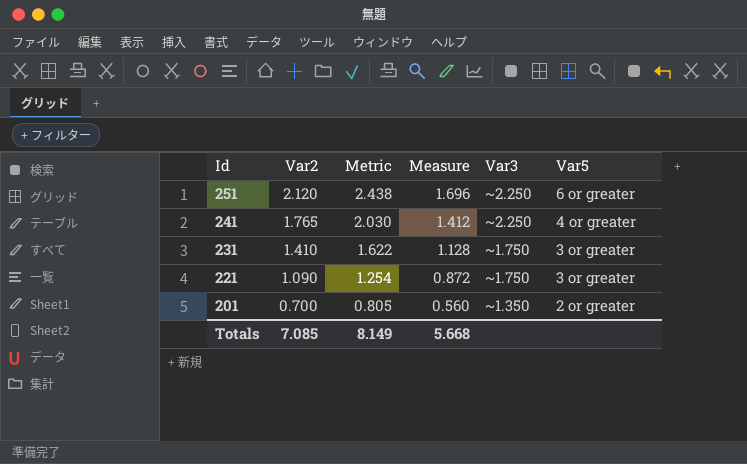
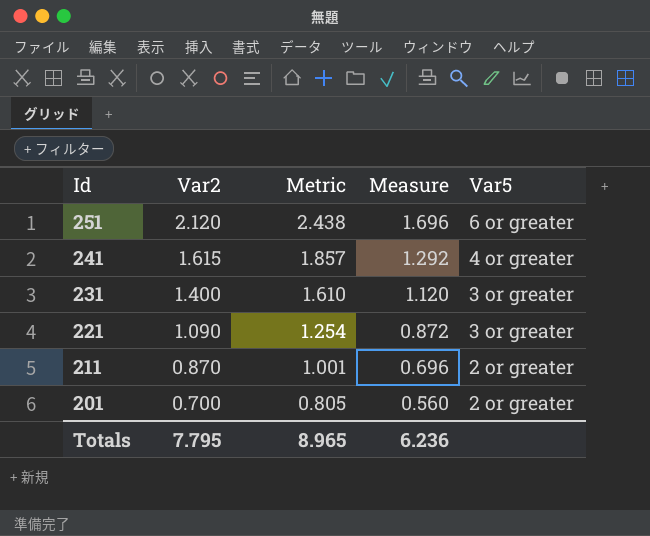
column Var3 | position: 5 -> none
241 | Var2: 1.765 -> 1.615
241 | Metric: 2.030 -> 1.857
241 | Measure: 1.412 -> 1.292
231 | Var2: 1.410 -> 1.400
231 | Metric: 1.622 -> 1.610
231 | Measure: 1.128 -> 1.120
row 211: none -> 0.870 | 1.001 | 0.696 | 2 or greater
Totals | Var2: 7.085 -> 7.795
Totals | Metric: 8.149 -> 8.965
Totals | Measure: 5.668 -> 6.236

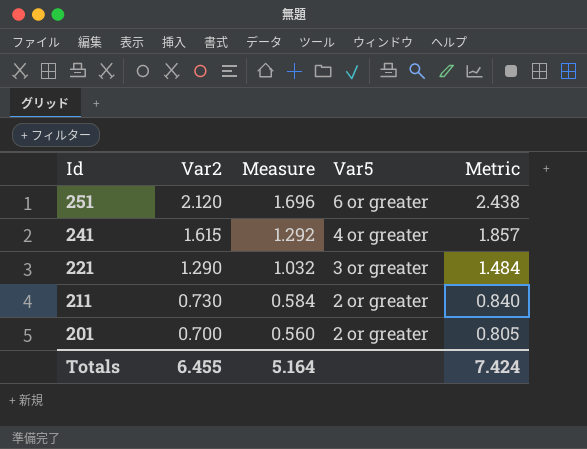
column Metric | position: 3 -> 5
row 231: 1.400 | 1.610 | 1.120 | 3 or greater -> none
221 | Var2: 1.090 -> 1.290
221 | Measure: 0.872 -> 1.032
221 | Metric: 1.254 -> 1.484
211 | Var2: 0.870 -> 0.730
211 | Measure: 0.696 -> 0.584
211 | Metric: 1.001 -> 0.840
Totals | Var2: 7.795 -> 6.455
Totals | Measure: 6.236 -> 5.164
Totals | Metric: 8.965 -> 7.424

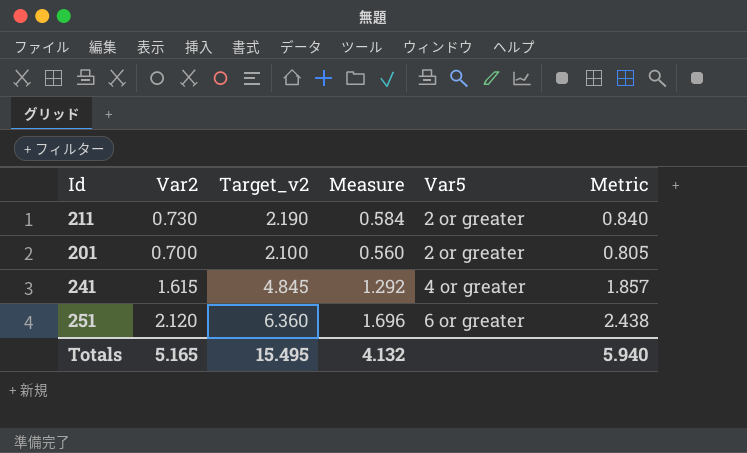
row order: Id descending -> Var5 ascending
column Target_v2 | formula: none -> [Var2] * 3
row 221: 1.290 | 1.032 | 3 or greater | 1.484 -> none
Totals | Var2: 6.455 -> 5.165
Totals | Measure: 5.164 -> 4.132
Totals | Metric: 7.424 -> 5.940

